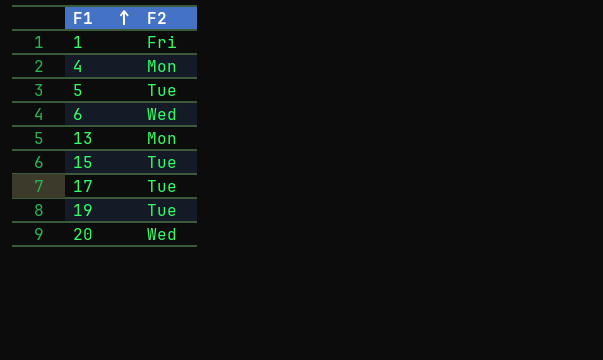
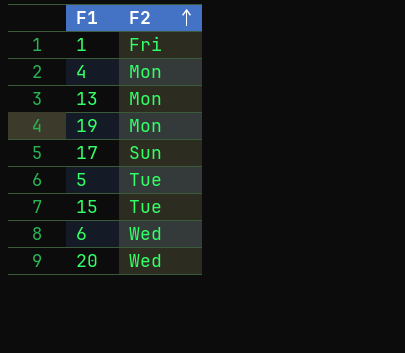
row order: F1 ascending -> F2 ascending
19 | F2: Tue -> Mon
17 | F2: Tue -> Sun

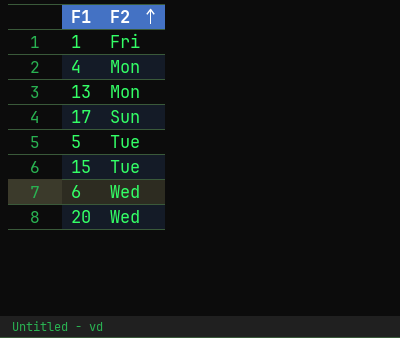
row 19: Mon -> none

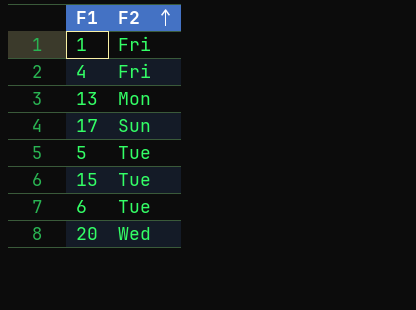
4 | F2: Mon -> Fri
6 | F2: Wed -> Tue

